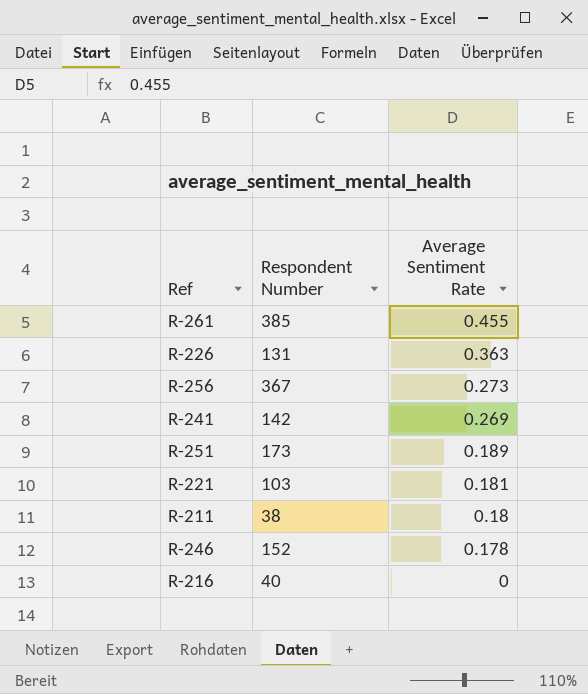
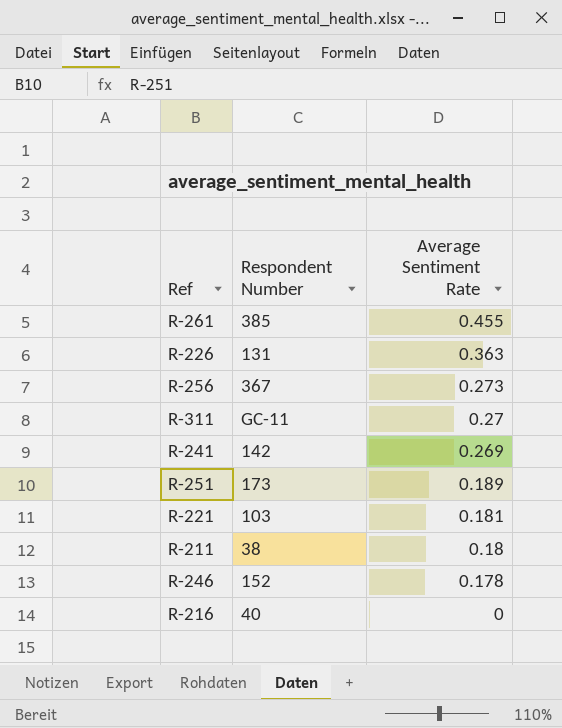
row R-311: none -> GC-11 | 0.27

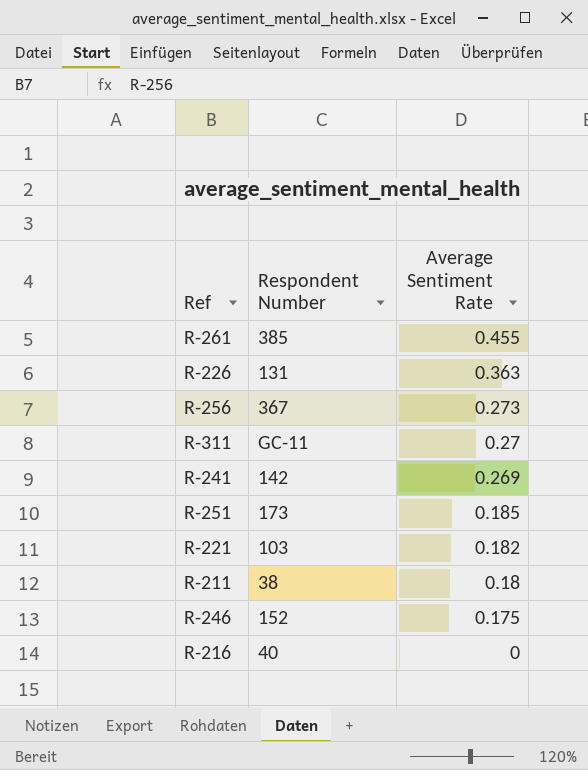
R-251 | Average Sentiment Rate: 0.189 -> 0.185
R-221 | Average Sentiment Rate: 0.181 -> 0.182
R-246 | Average Sentiment Rate: 0.178 -> 0.175

